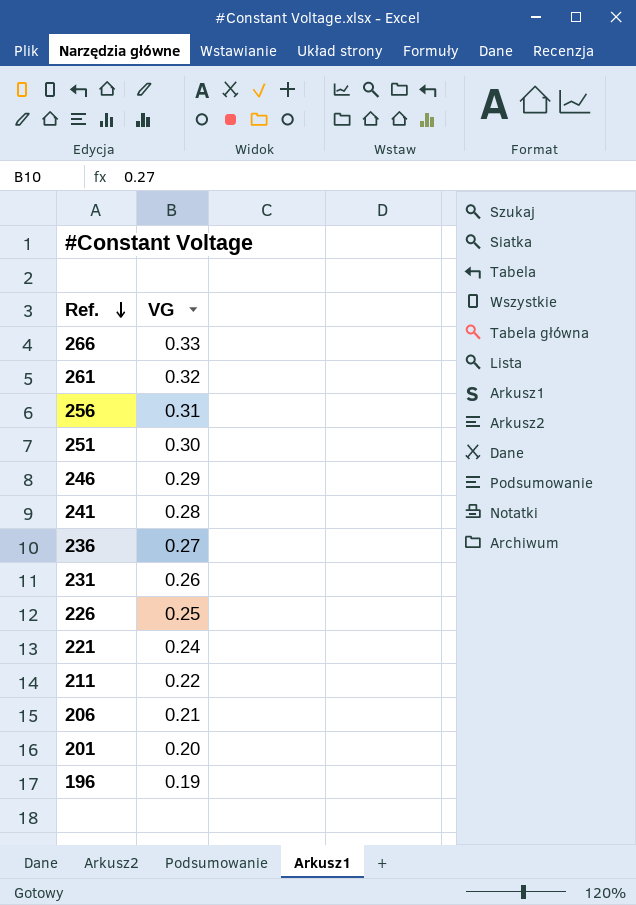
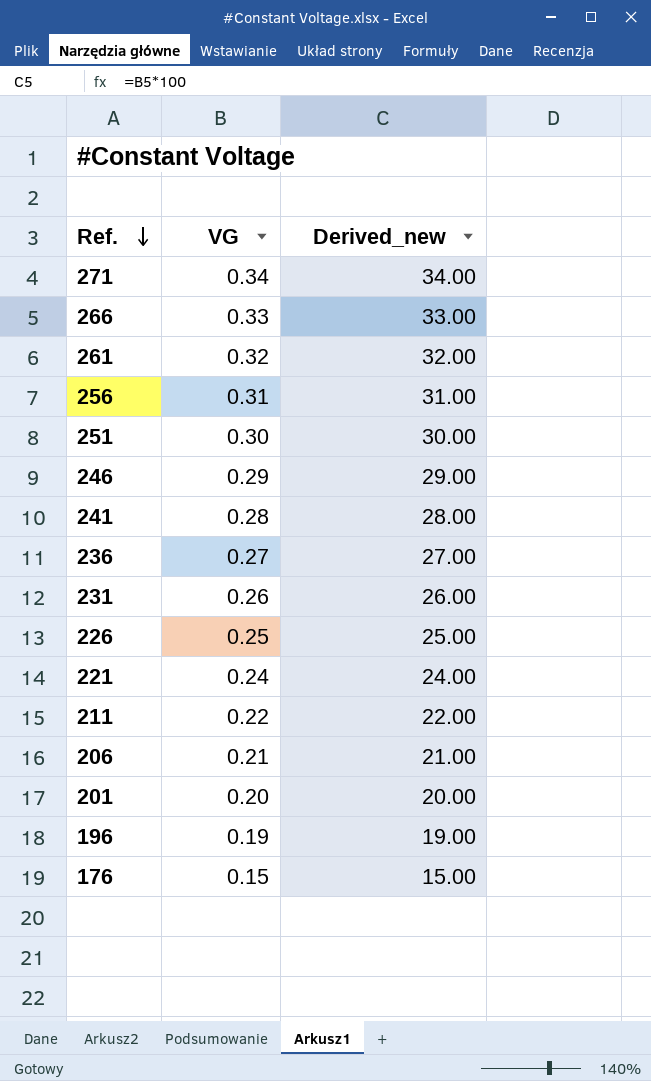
column Derived_new | formula: none -> [VG] * 100
row 271: none -> 0.34 | 34.00
row 176: none -> 0.15 | 15.00

